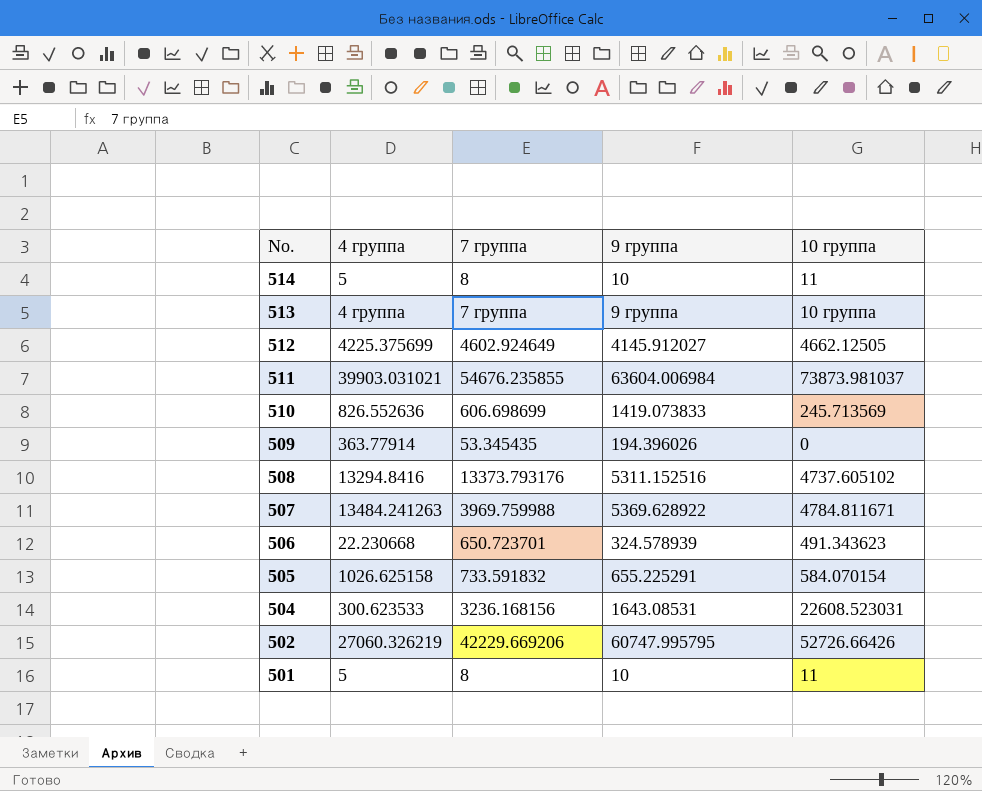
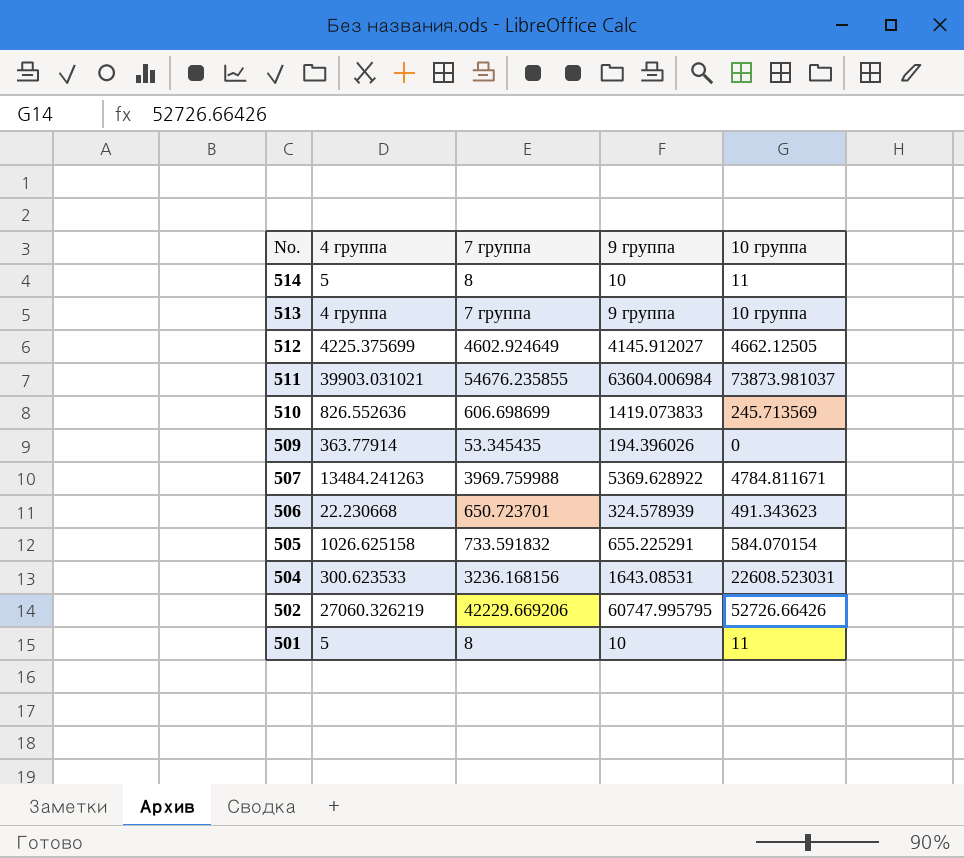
row 508: 13294.8416 | 13373.793176 | 5311.152516 | 4737.605102 -> none

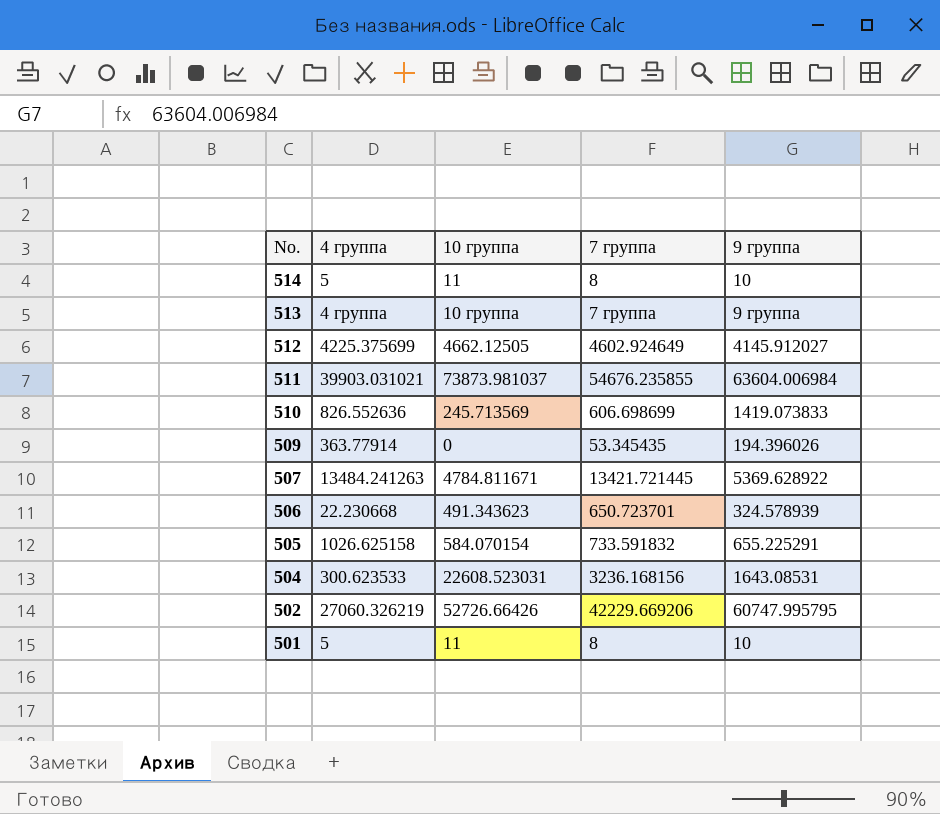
column 10 группа | position: 5 -> 3
507 | 7 группа: 3969.759988 -> 13421.721445

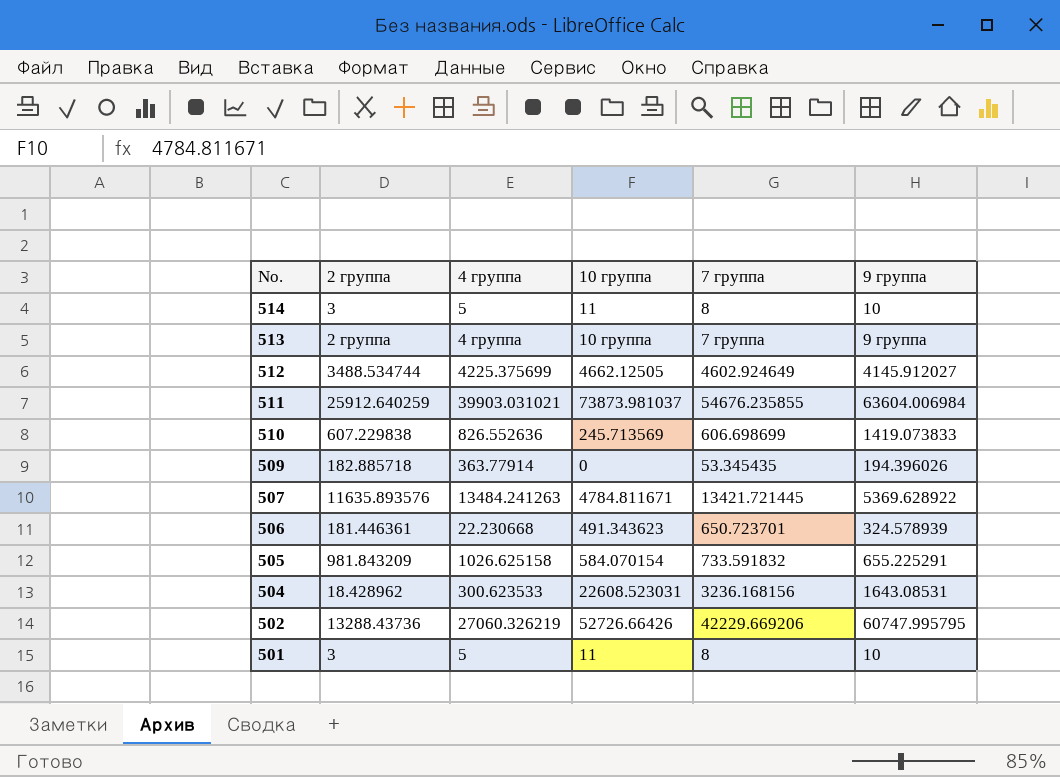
column 2 группа | position: none -> 2

